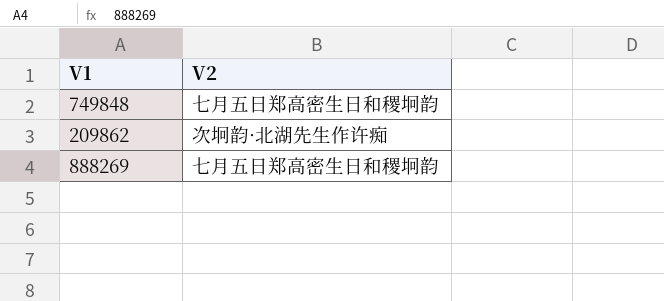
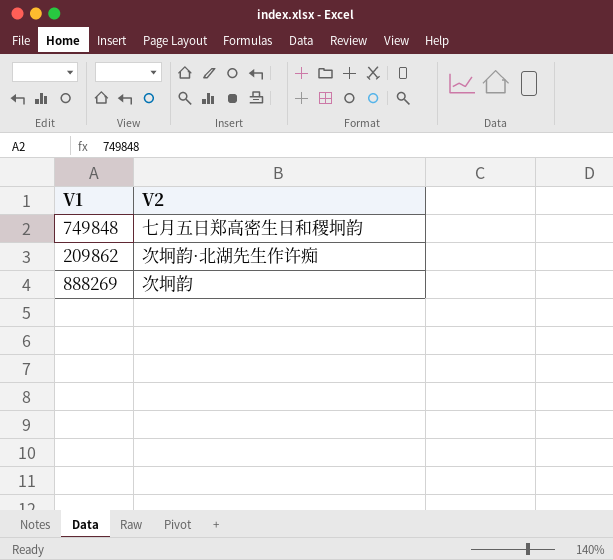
888269 | V2: 七月五日郑高密生日和稷坰韵 -> 次坰韵

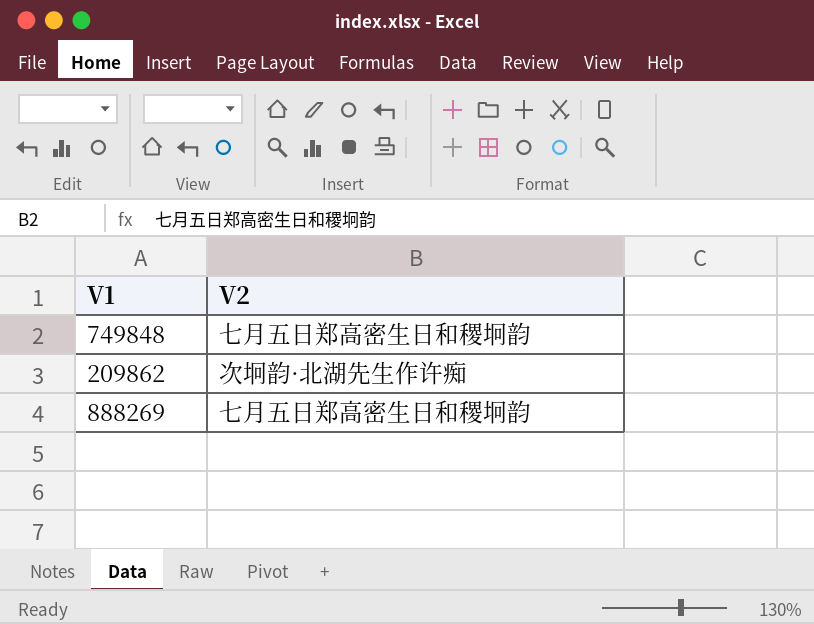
888269 | V2: 次坰韵 -> 七月五日郑高密生日和稷坰韵

